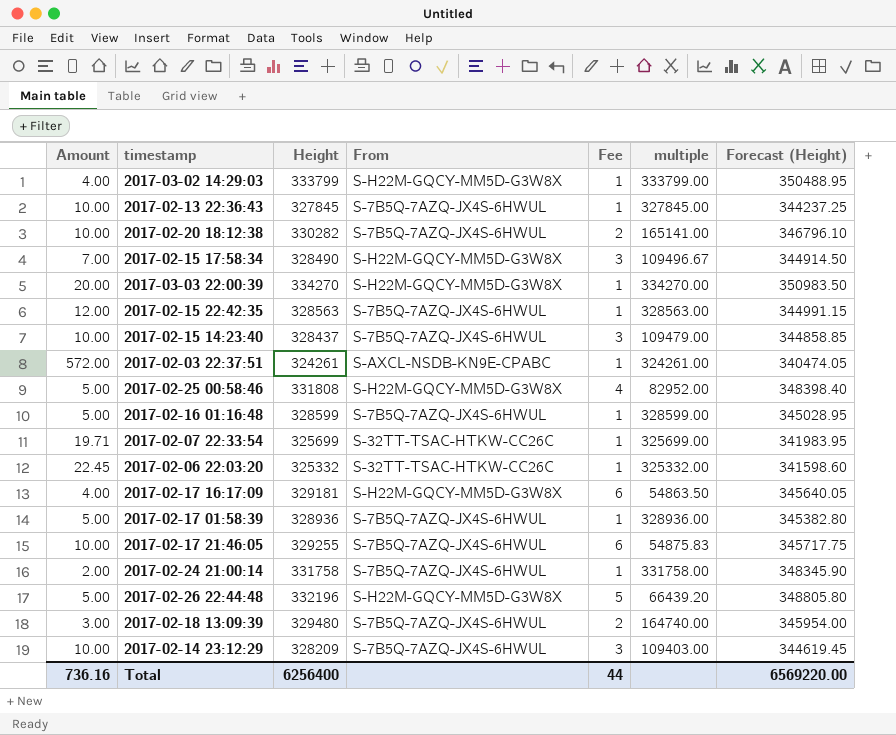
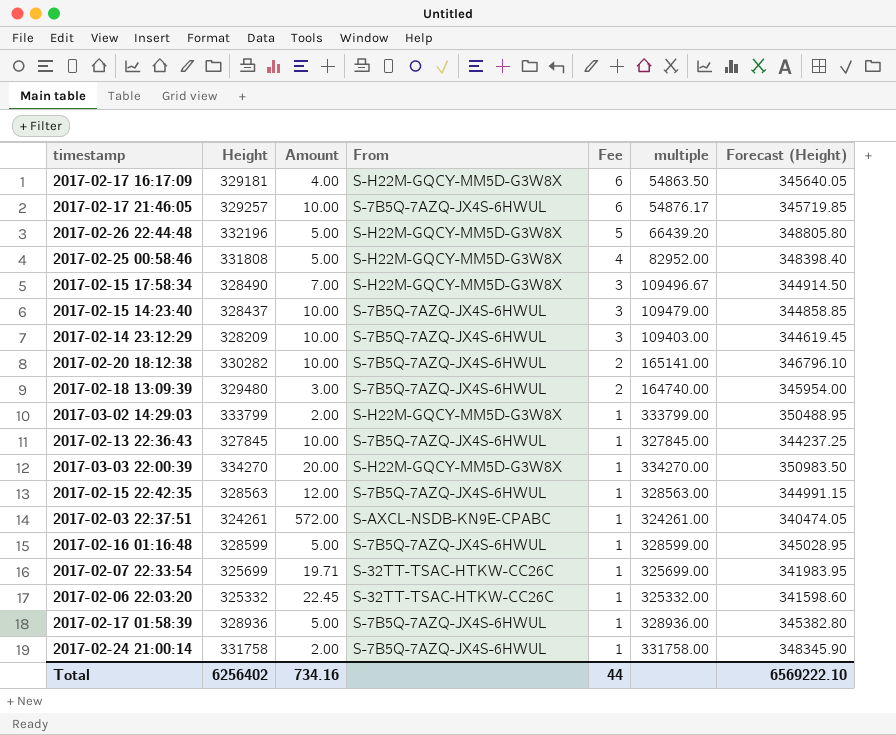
row order: none -> Fee descending
column Amount | position: 1 -> 3
2017-02-17 21:46:05 | Height: 329255 -> 329257
2017-02-17 21:46:05 | multiple: 54875.83 -> 54876.17
2017-02-17 21:46:05 | Forecast (Height): 345717.75 -> 345719.85
2017-03-02 14:29:03 | Amount: 4.00 -> 2.00
Total | Height: 6256400 -> 6256402
Total | Amount: 736.16 -> 734.16
Total | Forecast (Height): 6569220.00 -> 6569222.10

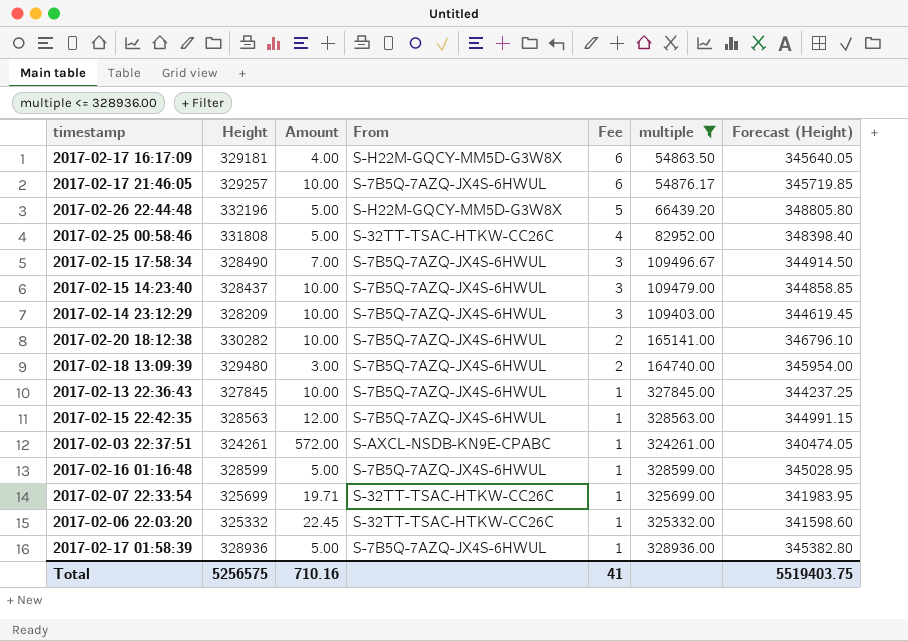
filter: none -> multiple <= 328936.00
2017-02-25 00:58:46 | From: S-H22M-GQCY-MM5D-G3W8X -> S-32TT-TSAC-HTKW-CC26C
2017-02-15 17:58:34 | From: S-H22M-GQCY-MM5D-G3W8X -> S-7B5Q-7AZQ-JX4S-6HWUL
Total | Height: 6256402 -> 5256575
Total | Amount: 734.16 -> 710.16
Total | Fee: 44 -> 41
Total | Forecast (Height): 6569222.10 -> 5519403.75

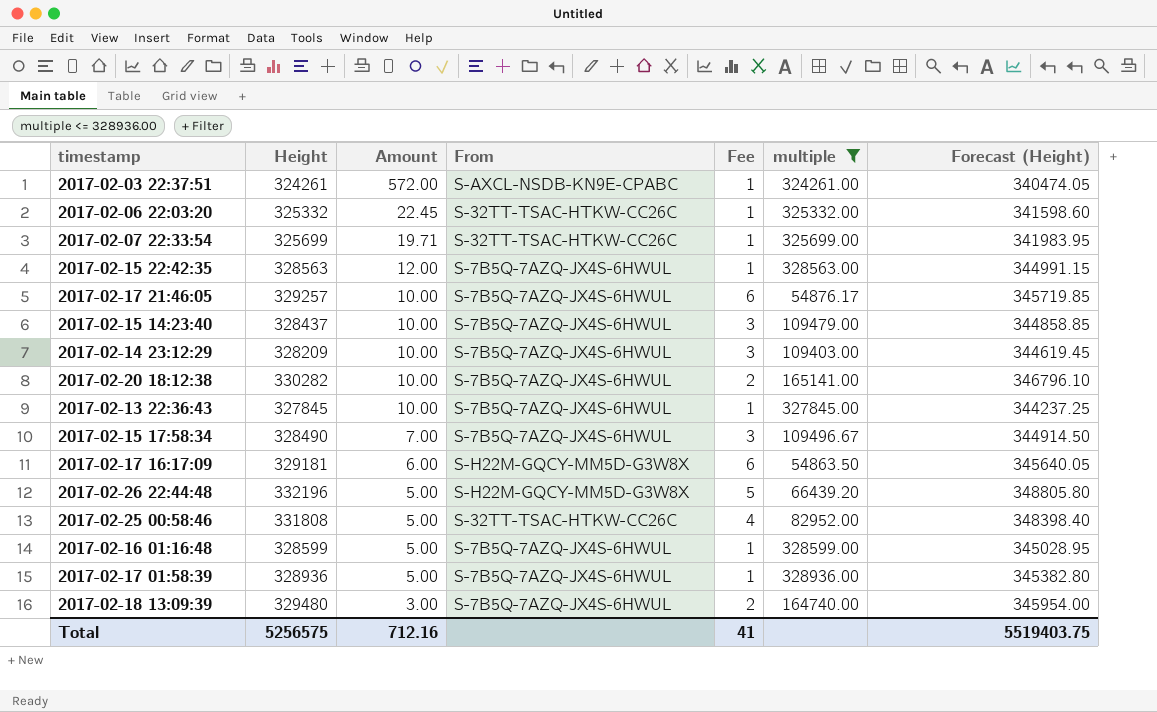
row order: Fee descending -> Amount descending
2017-02-17 16:17:09 | Amount: 4.00 -> 6.00
Total | Amount: 710.16 -> 712.16

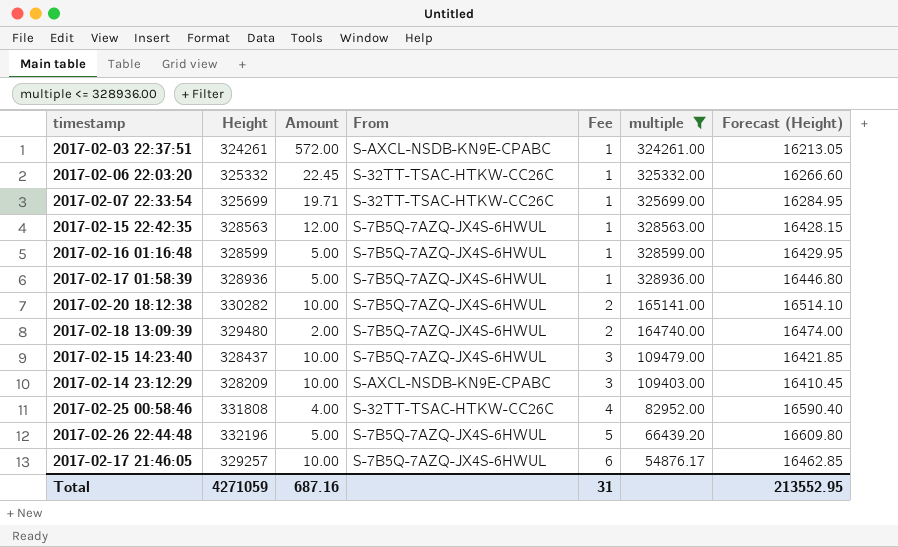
row order: Amount descending -> Fee ascending
column Forecast (Height) | formula: [Height] * 1.05 -> [Height] * 0.05
row 2017-02-13 22:36:43: 327845 | 10.00 | S-7B5Q-7AZQ-JX4S-6HWUL | 1 | 327845.00 | 344237.25 -> none
row 2017-02-15 17:58:34: 328490 | 7.00 | S-7B5Q-7AZQ-JX4S-6HWUL | 3 | 109496.67 | 344914.50 -> none
row 2017-02-17 16:17:09: 329181 | 6.00 | S-H22M-GQCY-MM5D-G3W8X | 6 | 54863.50 | 345640.05 -> none
2017-02-18 13:09:39 | Amount: 3.00 -> 2.00
2017-02-14 23:12:29 | From: S-7B5Q-7AZQ-JX4S-6HWUL -> S-AXCL-NSDB-KN9E-CPABC
2017-02-25 00:58:46 | Amount: 5.00 -> 4.00
2017-02-26 22:44:48 | From: S-H22M-GQCY-MM5D-G3W8X -> S-7B5Q-7AZQ-JX4S-6HWUL
Total | Height: 5256575 -> 4271059
Total | Amount: 712.16 -> 687.16
Total | Fee: 41 -> 31
Total | Forecast (Height): 5519403.75 -> 213552.95

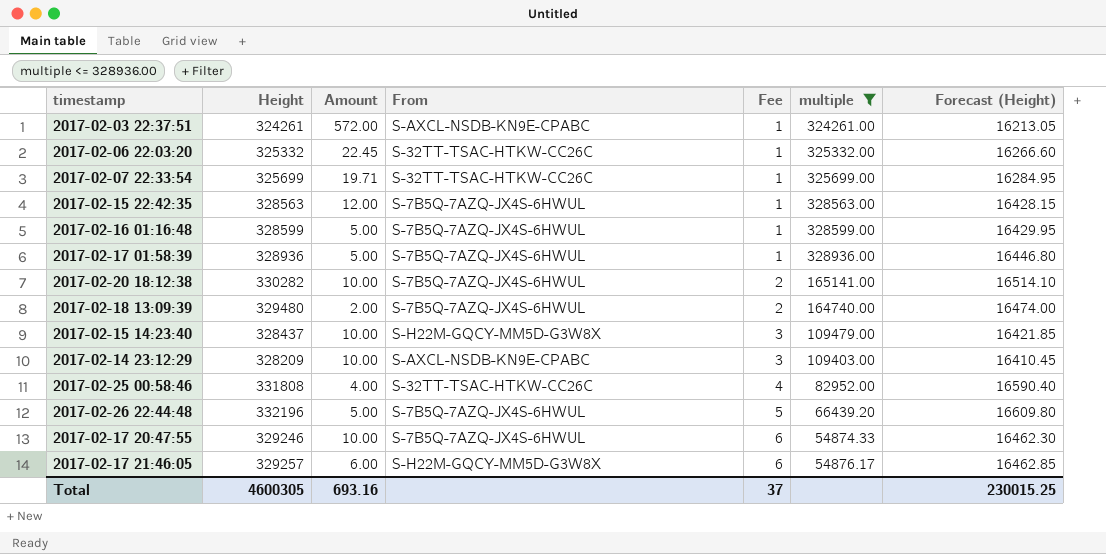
2017-02-15 14:23:40 | From: S-7B5Q-7AZQ-JX4S-6HWUL -> S-H22M-GQCY-MM5D-G3W8X
row 2017-02-17 20:47:55: none -> 329246 | 10.00 | S-7B5Q-7AZQ-JX4S-6HWUL | 6 | 54874.33 | 16462.30
2017-02-17 21:46:05 | Amount: 10.00 -> 6.00
2017-02-17 21:46:05 | From: S-7B5Q-7AZQ-JX4S-6HWUL -> S-H22M-GQCY-MM5D-G3W8X
Total | Height: 4271059 -> 4600305
Total | Amount: 687.16 -> 693.16
Total | Fee: 31 -> 37
Total | Forecast (Height): 213552.95 -> 230015.25

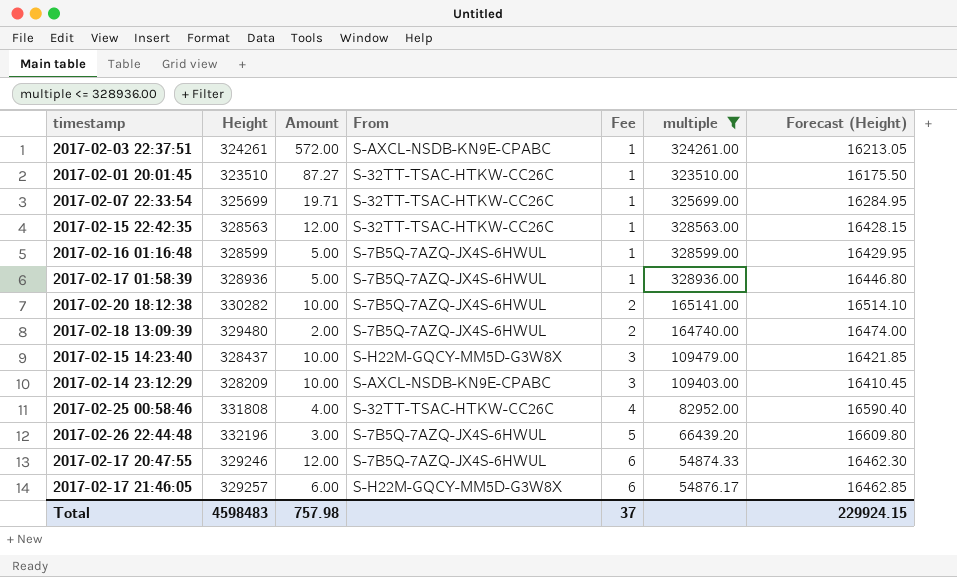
row 2017-02-06 22:03:20: 325332 | 22.45 | S-32TT-TSAC-HTKW-CC26C | 1 | 325332.00 | 16266.60 -> none
row 2017-02-01 20:01:45: none -> 323510 | 87.27 | S-32TT-TSAC-HTKW-CC26C | 1 | 323510.00 | 16175.50
2017-02-15 22:42:35 | From: S-7B5Q-7AZQ-JX4S-6HWUL -> S-32TT-TSAC-HTKW-CC26C
2017-02-26 22:44:48 | Amount: 5.00 -> 3.00
2017-02-17 20:47:55 | Amount: 10.00 -> 12.00
Total | Height: 4600305 -> 4598483
Total | Amount: 693.16 -> 757.98
Total | Forecast (Height): 230015.25 -> 229924.15

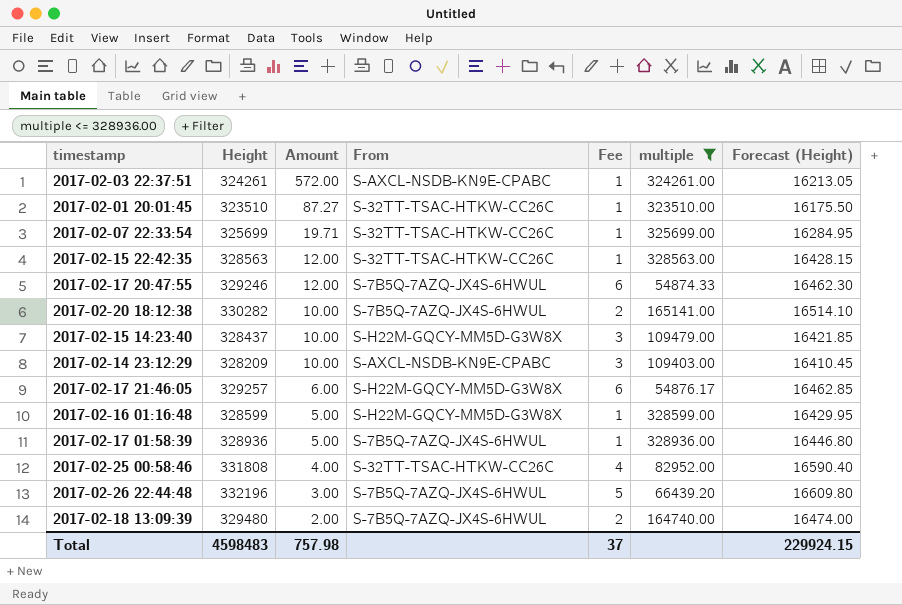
row order: Fee ascending -> Amount descending
2017-02-16 01:16:48 | From: S-7B5Q-7AZQ-JX4S-6HWUL -> S-H22M-GQCY-MM5D-G3W8X

